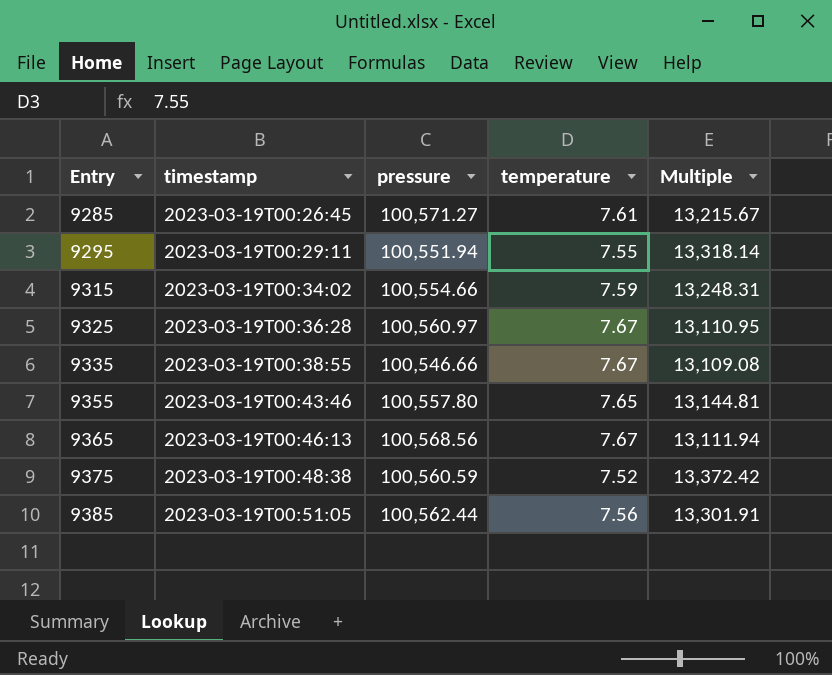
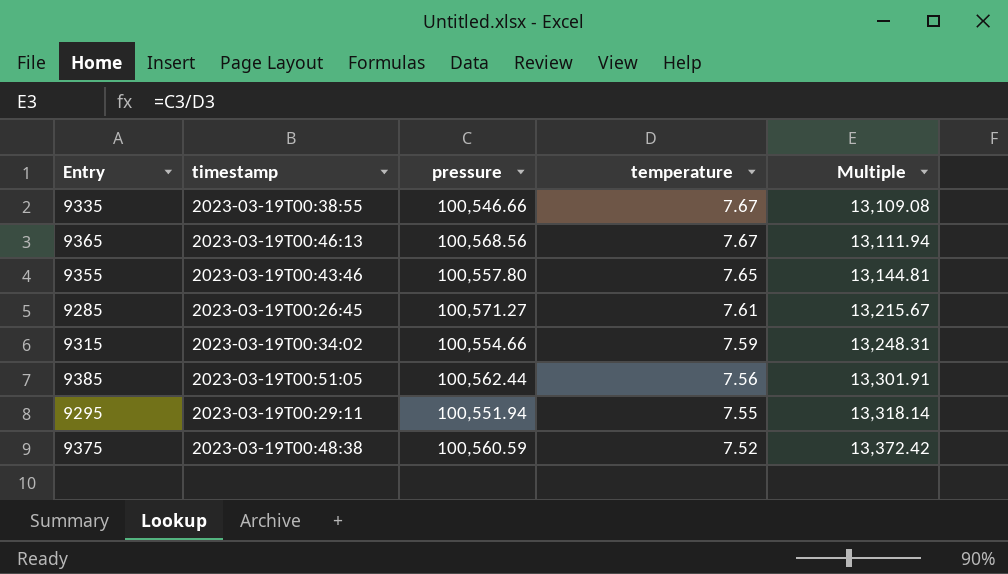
row order: Entry ascending -> temperature descending
row 9325: 2023-03-19T00:36:28 | 100,560.97 | 7.67 | 13,110.95 -> none

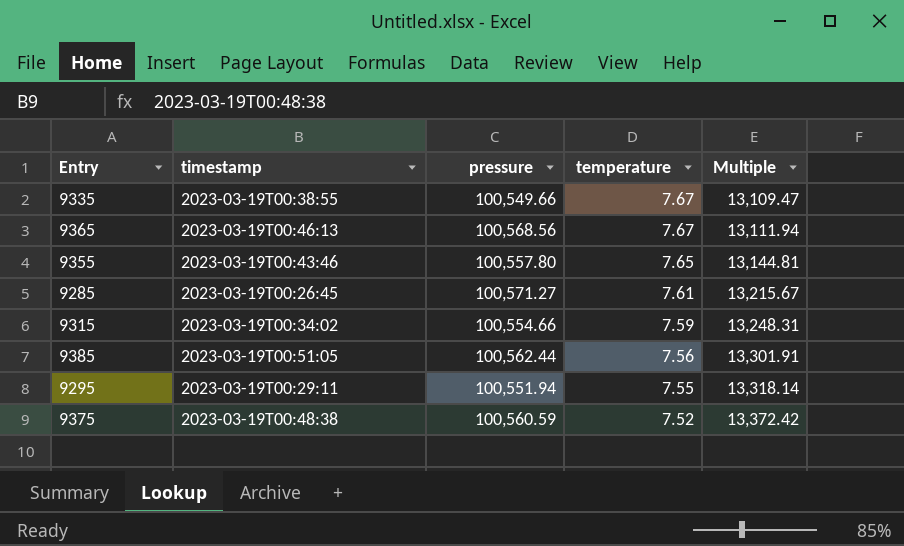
9335 | pressure: 100,546.66 -> 100,549.66
9335 | Multiple: 13,109.08 -> 13,109.47

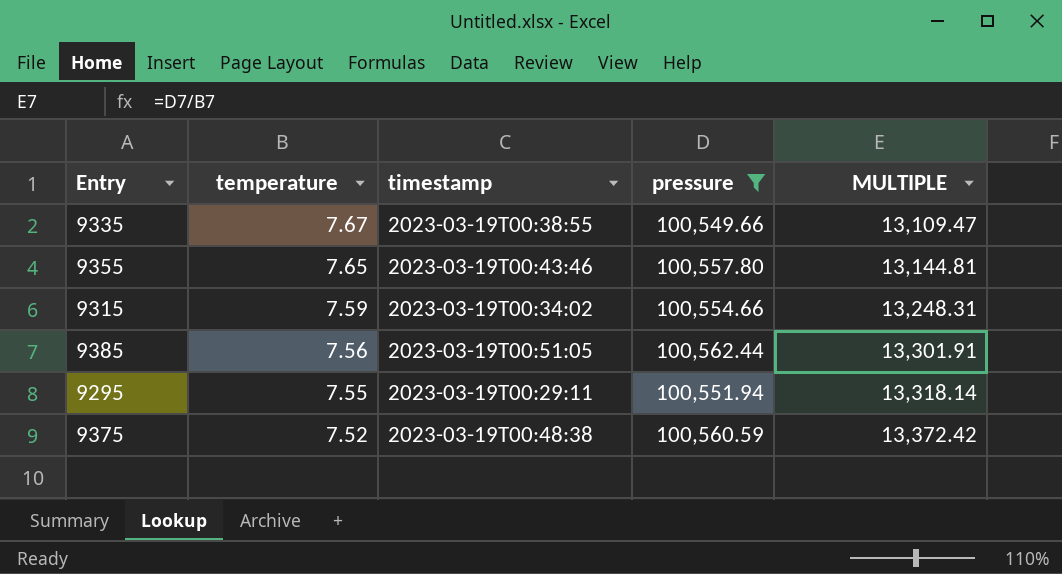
filter: none -> pressure <= 100,562.44
column temperature | position: 4 -> 2
column name: Multiple -> MULTIPLE

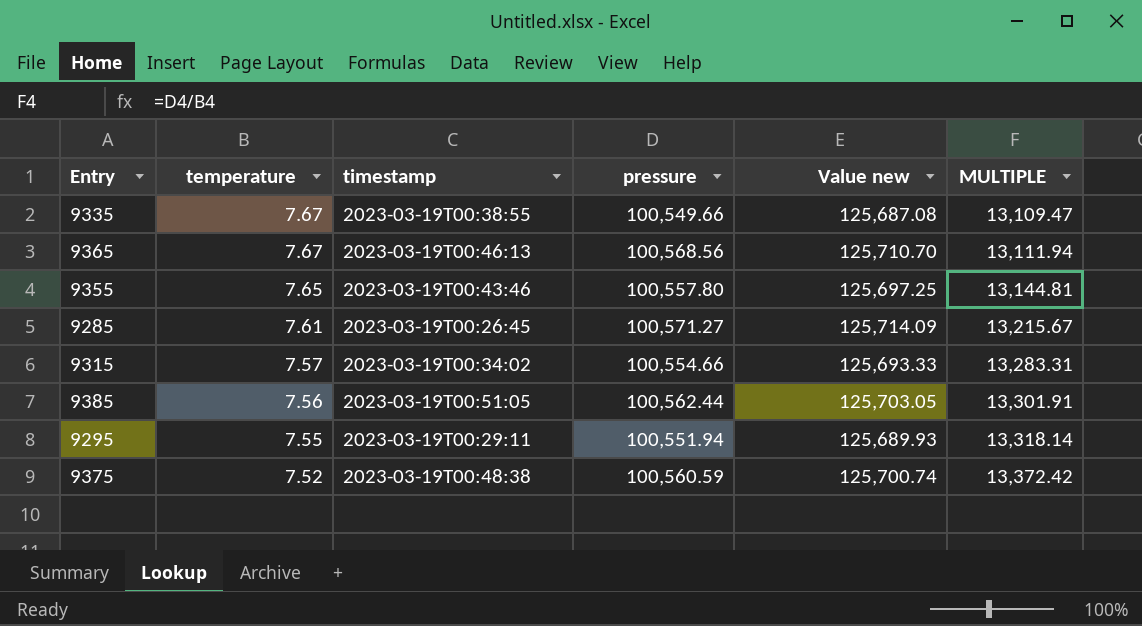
filter: pressure <= 100,562.44 -> none
column Value new | formula: none -> [pressure] * 1.25
9315 | temperature: 7.59 -> 7.57
9315 | MULTIPLE: 13,248.31 -> 13,283.31

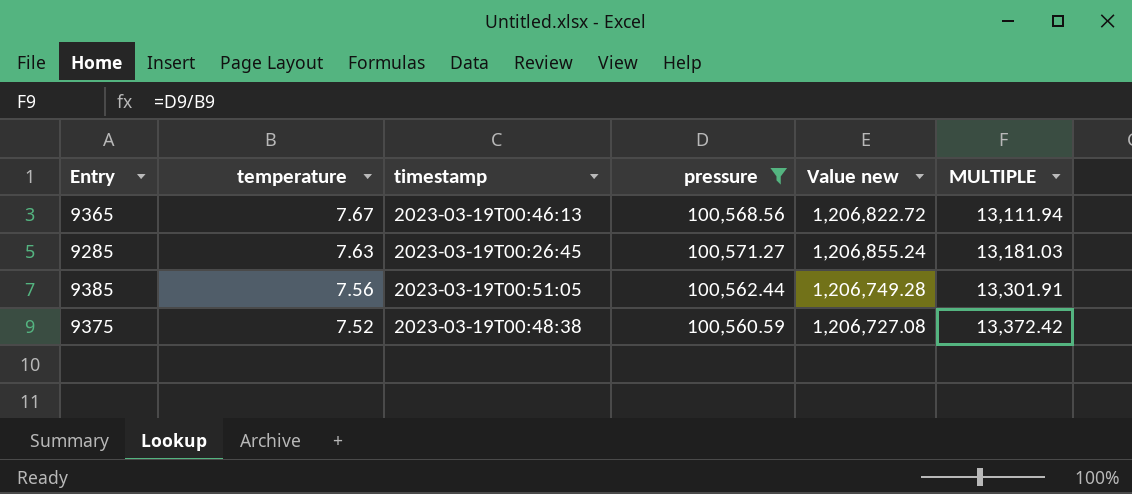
filter: none -> pressure >= 100,560.59
column Value new | formula: [pressure] * 1.25 -> [pressure] * 12
9285 | temperature: 7.61 -> 7.63
9285 | MULTIPLE: 13,215.67 -> 13,181.03

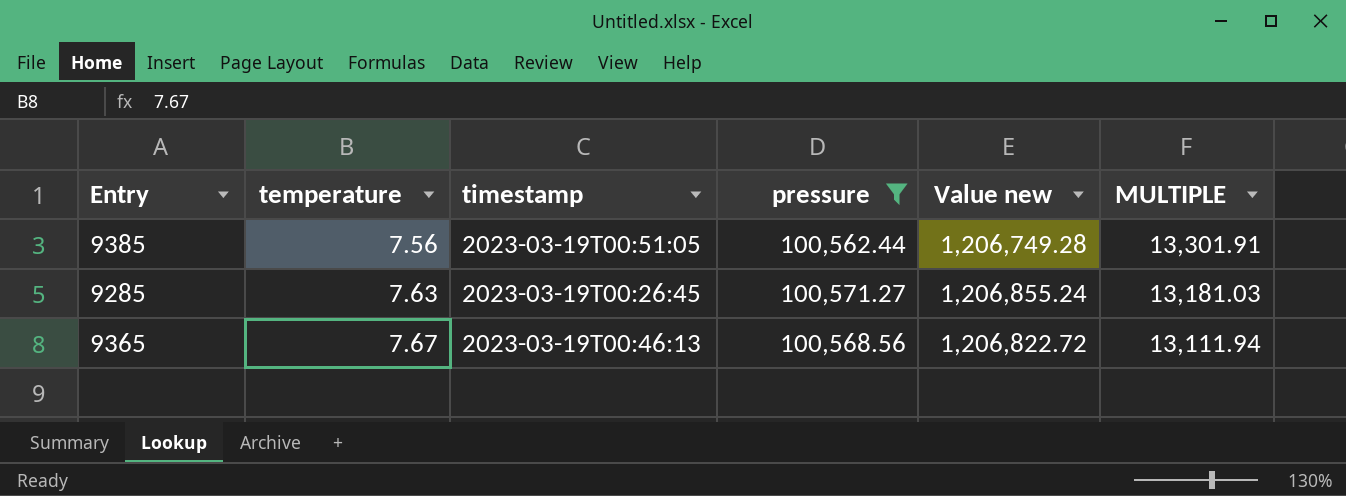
row order: temperature descending -> temperature ascending
row 9375: 7.52 | 2023-03-19T00:48:38 | 100,560.59 | 1,206,727.08 | 13,372.42 -> none

